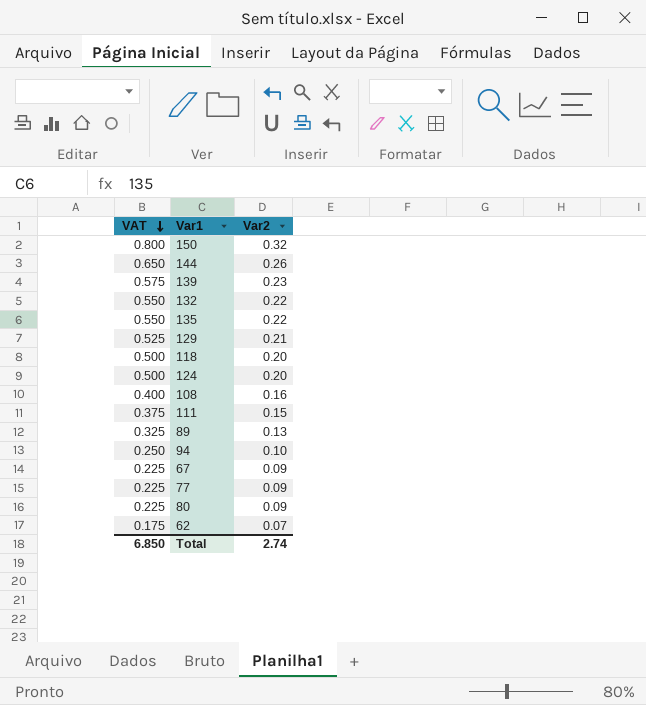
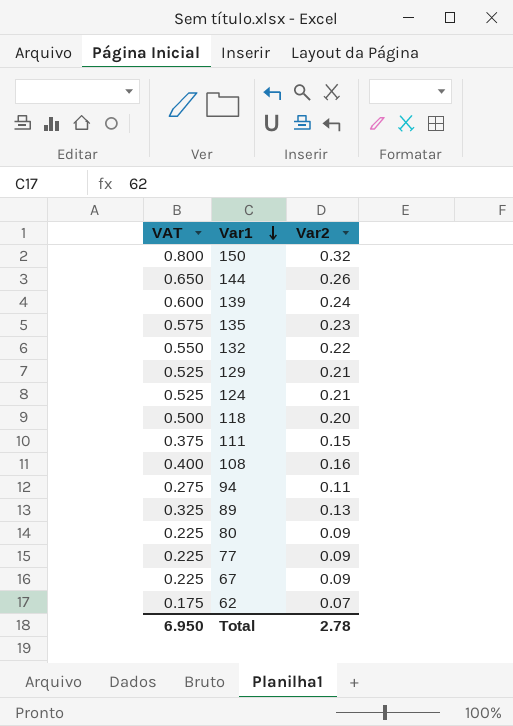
row order: VAT descending -> Var1 descending
139 | VAT: 0.575 -> 0.600
139 | Var2: 0.23 -> 0.24
135 | VAT: 0.550 -> 0.575
135 | Var2: 0.22 -> 0.23
124 | VAT: 0.500 -> 0.525
124 | Var2: 0.20 -> 0.21
94 | VAT: 0.250 -> 0.275
94 | Var2: 0.10 -> 0.11
Total | VAT: 6.850 -> 6.950
Total | Var2: 2.74 -> 2.78

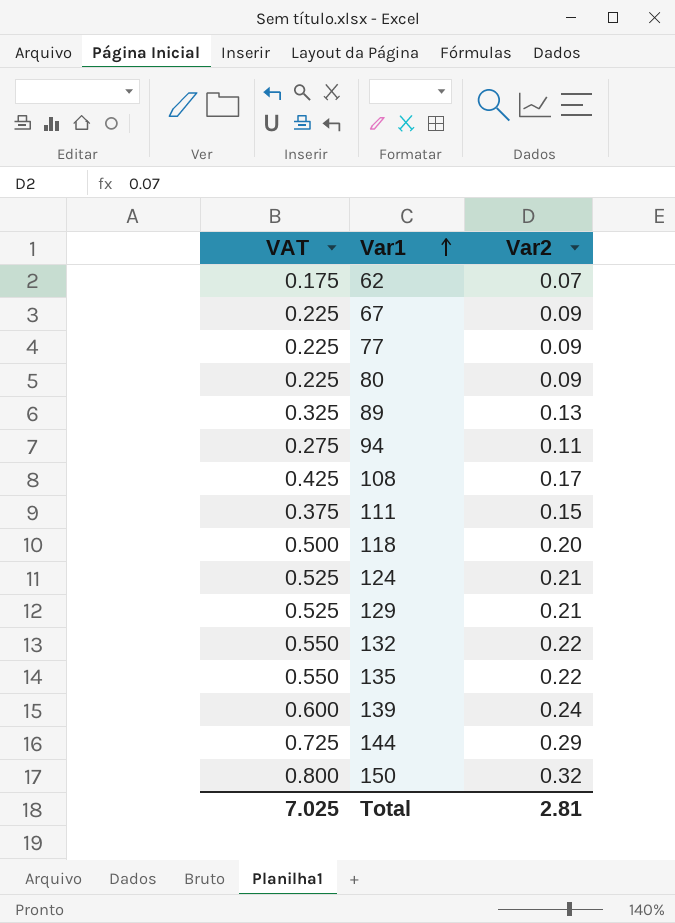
row order: Var1 descending -> Var1 ascending
108 | VAT: 0.400 -> 0.425
108 | Var2: 0.16 -> 0.17
135 | VAT: 0.575 -> 0.550
135 | Var2: 0.23 -> 0.22
144 | VAT: 0.650 -> 0.725
144 | Var2: 0.26 -> 0.29
Total | VAT: 6.950 -> 7.025
Total | Var2: 2.78 -> 2.81

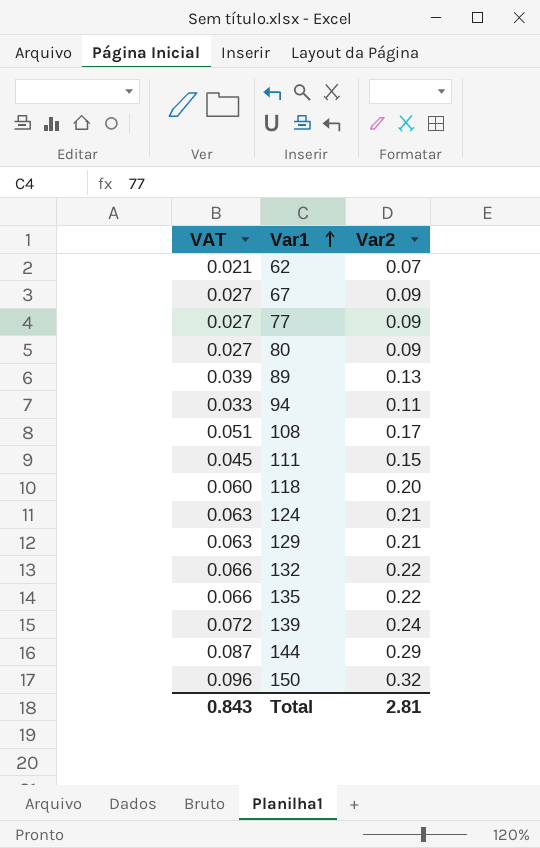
column VAT | formula: [Var2] * 2.5 -> [Var2] * 0.3
Total | VAT: 7.025 -> 0.843

